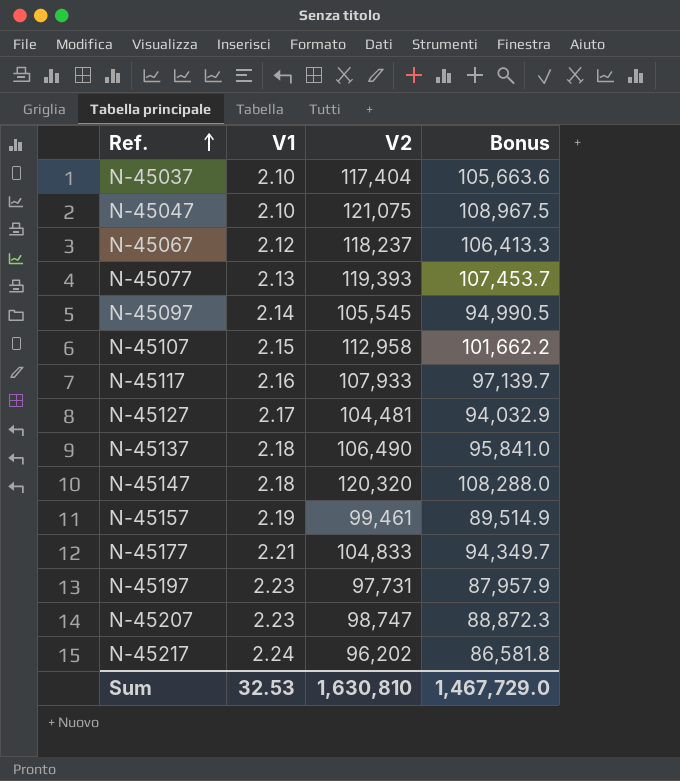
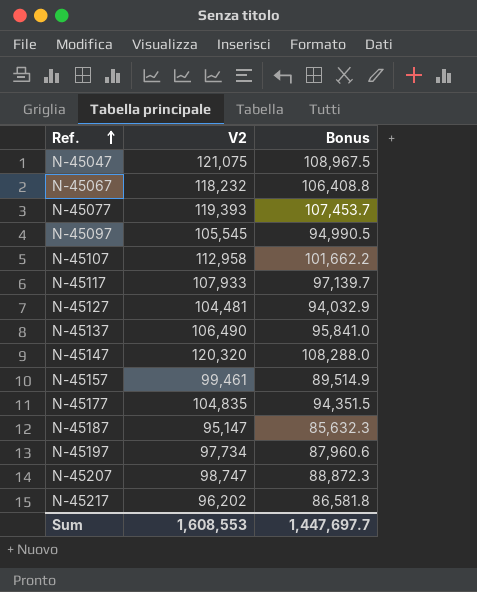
column V1 | position: 2 -> none
row N-45037: 2.10 | 117,404 | 105,663.6 -> none
N-45067 | V2: 118,237 -> 118,232
N-45067 | Bonus: 106,413.3 -> 106,408.8
N-45177 | V2: 104,833 -> 104,835
N-45177 | Bonus: 94,349.7 -> 94,351.5
row N-45187: none -> 95,147 | 85,632.3
N-45197 | V2: 97,731 -> 97,734
N-45197 | Bonus: 87,957.9 -> 87,960.6
Sum | V2: 1,630,810 -> 1,608,553
Sum | Bonus: 1,467,729.0 -> 1,447,697.7

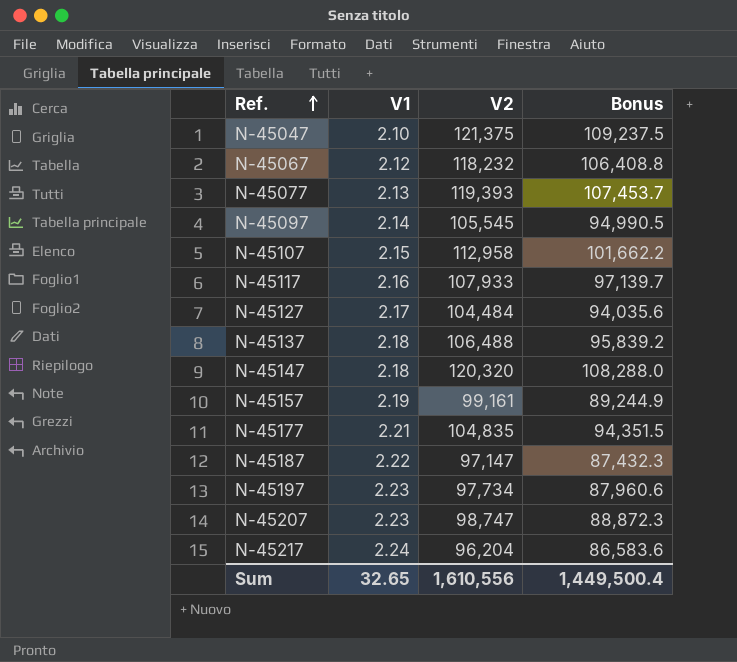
column V1 | position: none -> 2
N-45047 | V2: 121,075 -> 121,375
N-45047 | Bonus: 108,967.5 -> 109,237.5
N-45127 | V2: 104,481 -> 104,484
N-45127 | Bonus: 94,032.9 -> 94,035.6
N-45137 | V2: 106,490 -> 106,488
N-45137 | Bonus: 95,841.0 -> 95,839.2
N-45157 | V2: 99,461 -> 99,161
N-45157 | Bonus: 89,514.9 -> 89,244.9
N-45187 | V2: 95,147 -> 97,147
N-45187 | Bonus: 85,632.3 -> 87,432.3
N-45217 | V2: 96,202 -> 96,204
N-45217 | Bonus: 86,581.8 -> 86,583.6
Sum | V2: 1,608,553 -> 1,610,556
Sum | Bonus: 1,447,697.7 -> 1,449,500.4

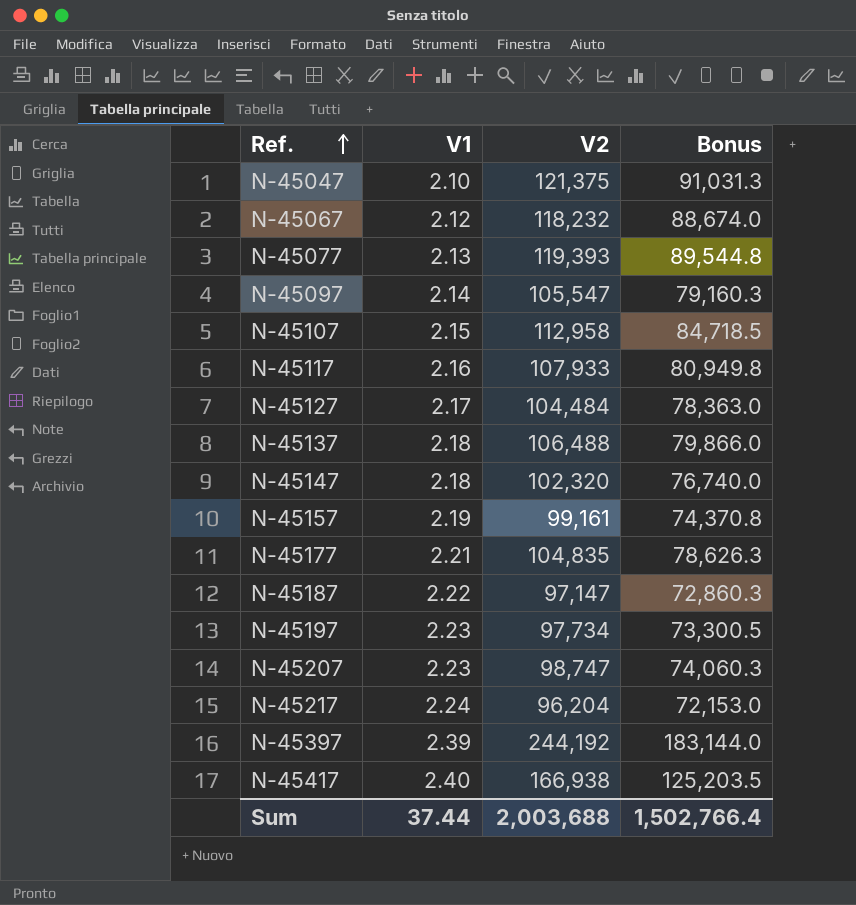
column Bonus | formula: [V2] * 0.9 -> [V2] * 0.75
N-45097 | V2: 105,545 -> 105,547
N-45147 | V2: 120,320 -> 102,320
row N-45397: none -> 2.39 | 244,192 | 183,144.0
row N-45417: none -> 2.40 | 166,938 | 125,203.5
Sum | V1: 32.65 -> 37.44
Sum | V2: 1,610,556 -> 2,003,688
Sum | Bonus: 1,449,500.4 -> 1,502,766.4

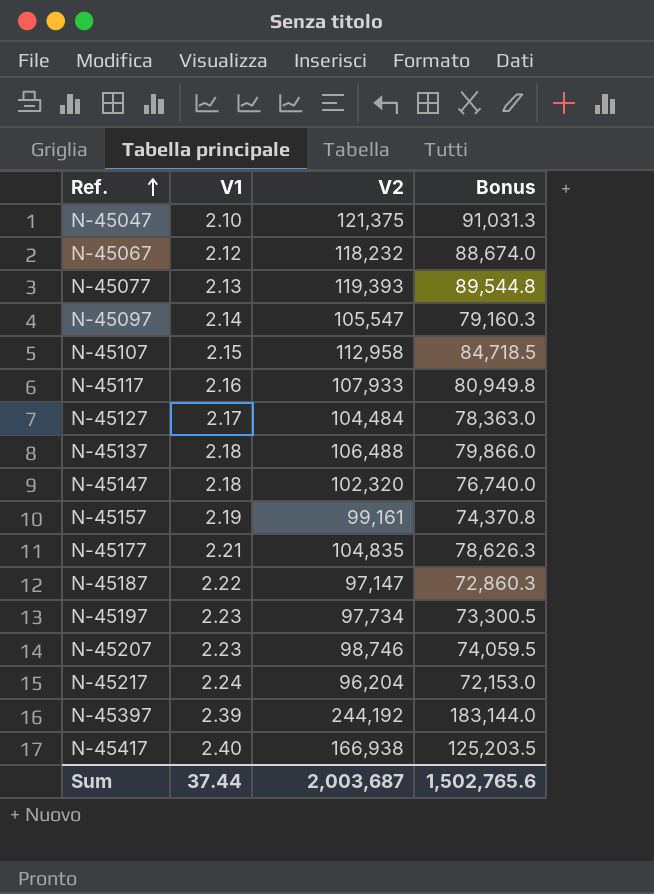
N-45207 | V2: 98,747 -> 98,746
N-45207 | Bonus: 74,060.3 -> 74,059.5
Sum | V2: 2,003,688 -> 2,003,687
Sum | Bonus: 1,502,766.4 -> 1,502,765.6

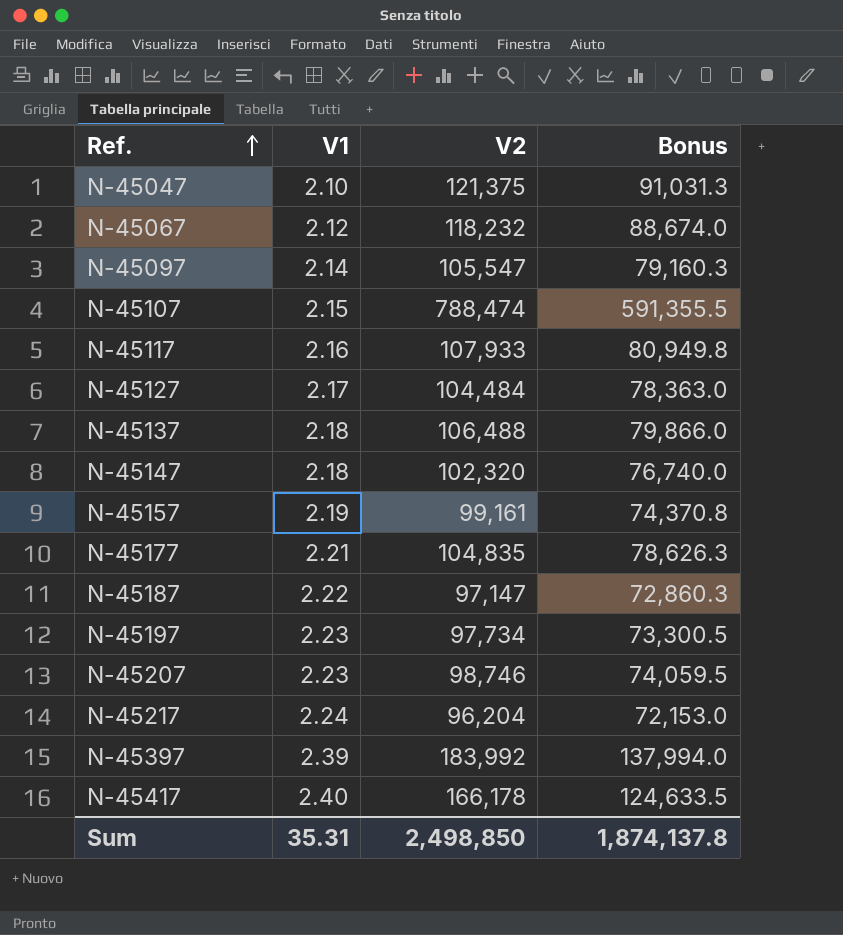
row N-45077: 2.13 | 119,393 | 89,544.8 -> none
N-45107 | V2: 112,958 -> 788,474
N-45107 | Bonus: 84,718.5 -> 591,355.5
N-45397 | V2: 244,192 -> 183,992
N-45397 | Bonus: 183,144.0 -> 137,994.0
N-45417 | V2: 166,938 -> 166,178
N-45417 | Bonus: 125,203.5 -> 124,633.5
Sum | V1: 37.44 -> 35.31
Sum | V2: 2,003,687 -> 2,498,850
Sum | Bonus: 1,502,765.6 -> 1,874,137.8

